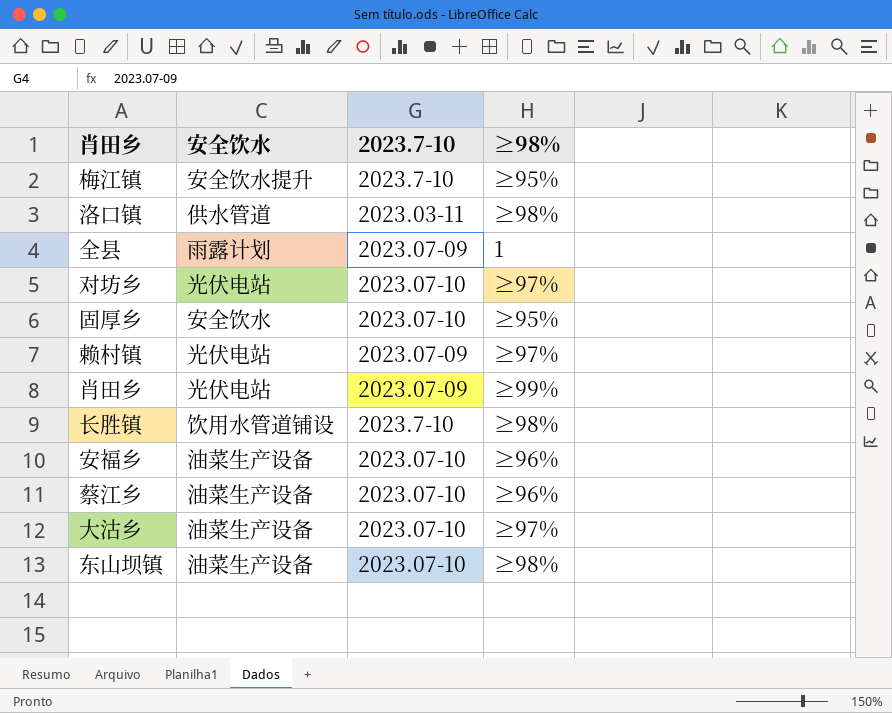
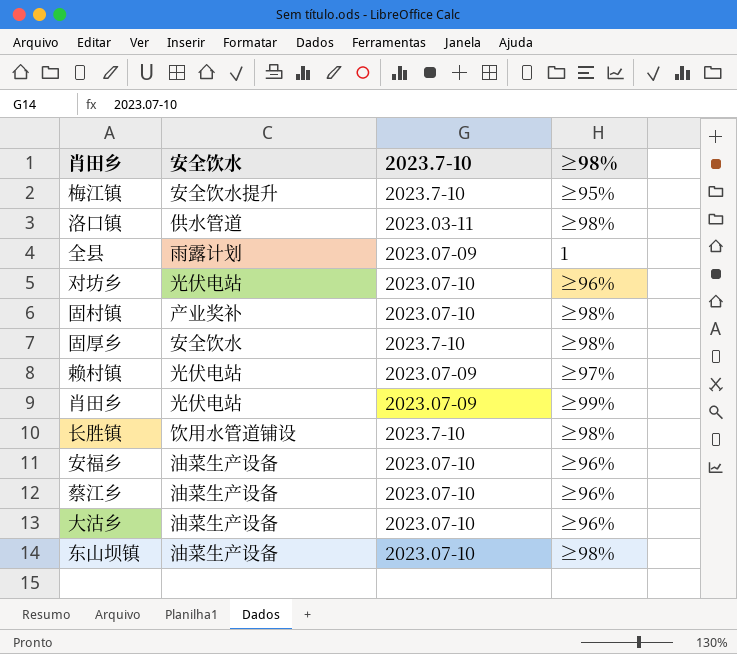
对坊乡 | ≥98%: ≥97% -> ≥96%
row 固村镇: none -> 产业奖补 | 2023.07-10 | ≥98%
固厚乡 | 2023.7-10: 2023.07-10 -> 2023.7-10
固厚乡 | ≥98%: ≥95% -> ≥98%
大沽乡 | ≥98%: ≥97% -> ≥96%

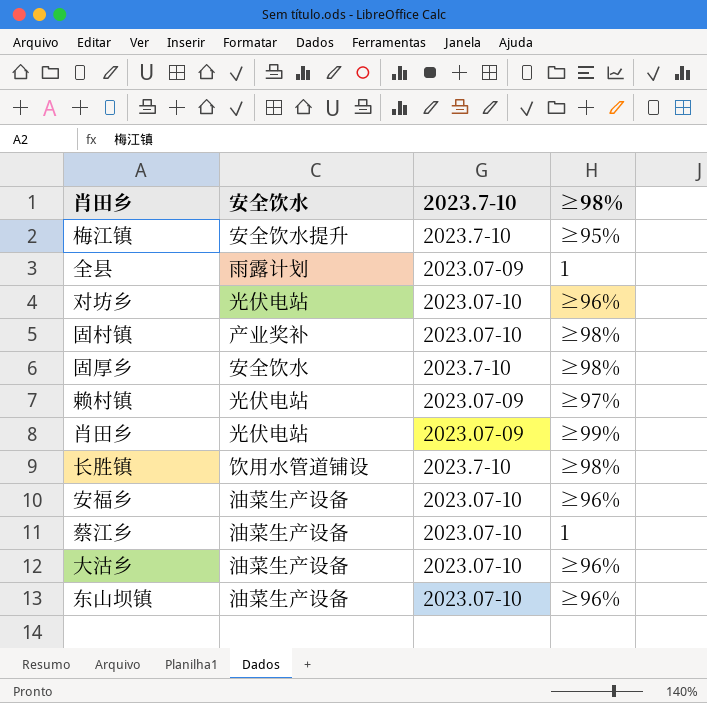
row 洛口镇: 供水管道 | 2023.03-11 | ≥98% -> none
蔡江乡 | ≥98%: ≥96% -> 1
东山坝镇 | ≥98%: ≥98% -> ≥96%

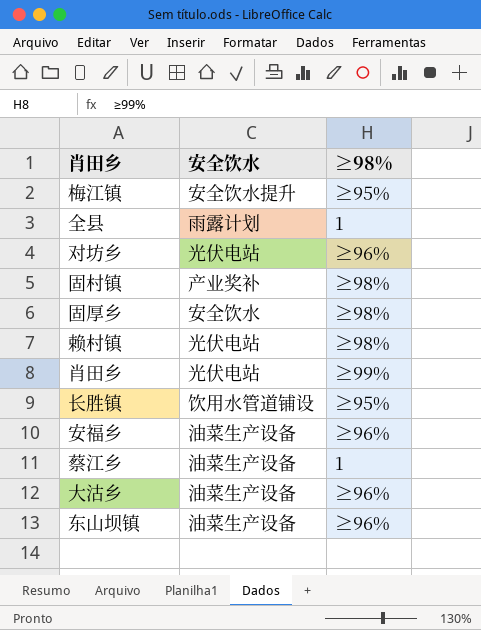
column 2023.7-10 | position: 3 -> none
赖村镇 | ≥98%: ≥97% -> ≥98%
长胜镇 | ≥98%: ≥98% -> ≥95%

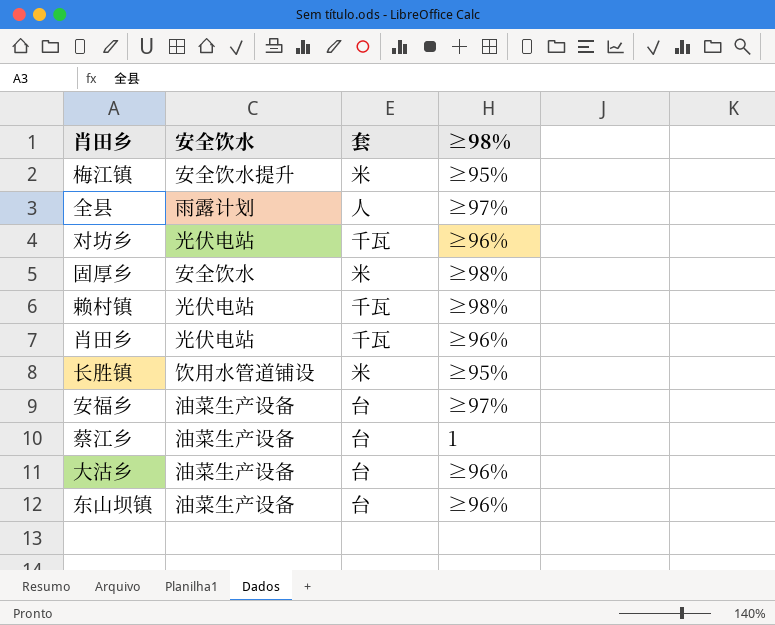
column 套 | position: none -> 3
row 固村镇: 产业奖补 | ≥98% -> none
全县 | ≥98%: 1 -> ≥97%
肖田乡 | ≥98%: ≥99% -> ≥96%
安福乡 | ≥98%: ≥96% -> ≥97%

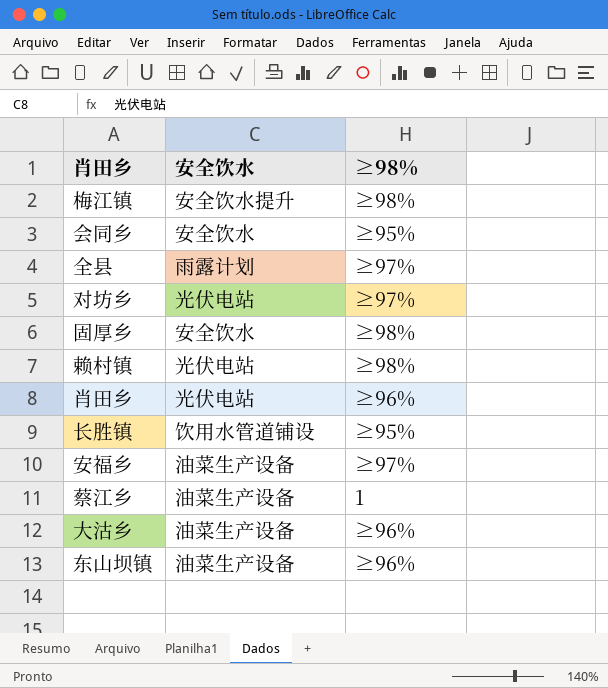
column 套 | position: 3 -> none
梅江镇 | ≥98%: ≥95% -> ≥98%
row 会同乡: none -> 安全饮水 | ≥95%
对坊乡 | ≥98%: ≥96% -> ≥97%

